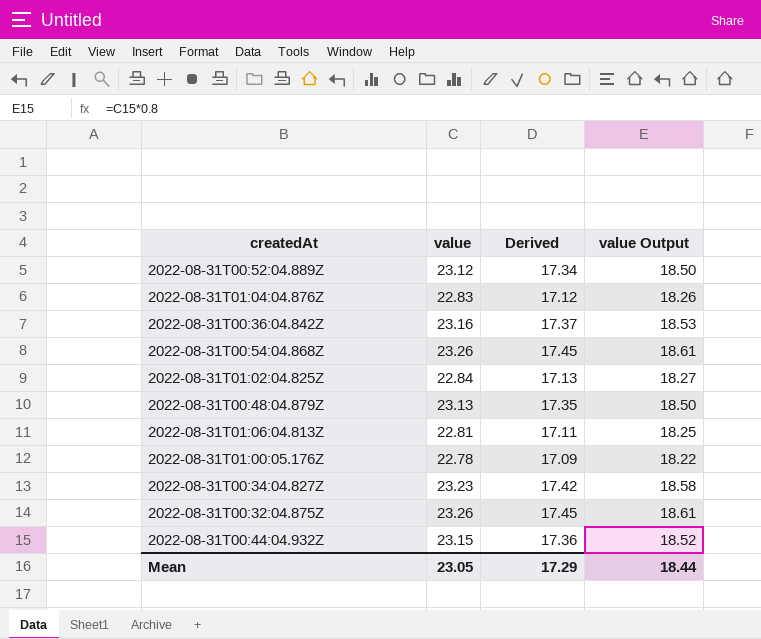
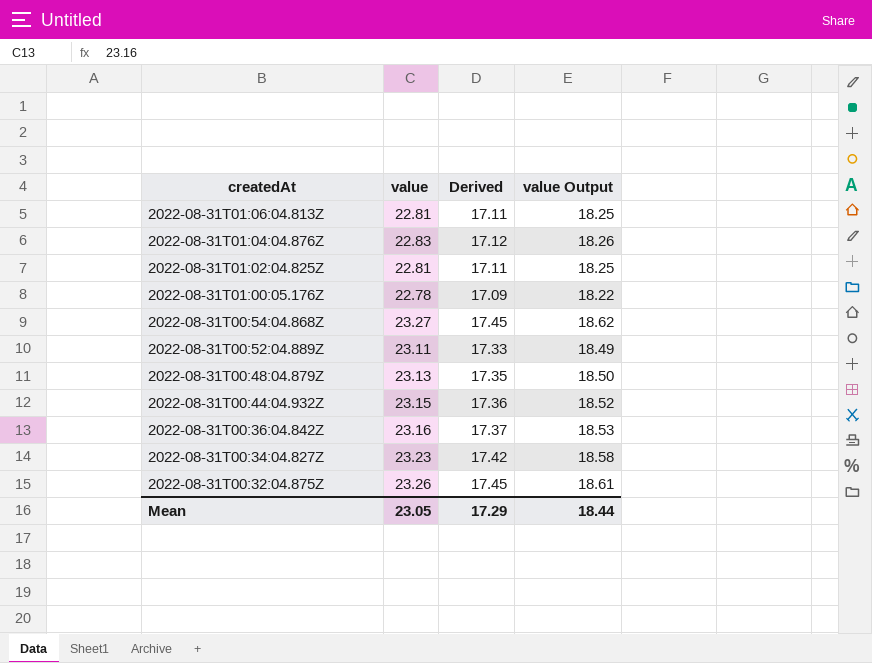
row order: none -> createdAt descending
2022-08-31T01:02:04.825Z | value: 22.84 -> 22.81
2022-08-31T01:02:04.825Z | Derived: 17.13 -> 17.11
2022-08-31T01:02:04.825Z | value Output: 18.27 -> 18.25
2022-08-31T00:54:04.868Z | value: 23.26 -> 23.27
2022-08-31T00:54:04.868Z | value Output: 18.61 -> 18.62
2022-08-31T00:52:04.889Z | value: 23.12 -> 23.11
2022-08-31T00:52:04.889Z | Derived: 17.34 -> 17.33
2022-08-31T00:52:04.889Z | value Output: 18.50 -> 18.49

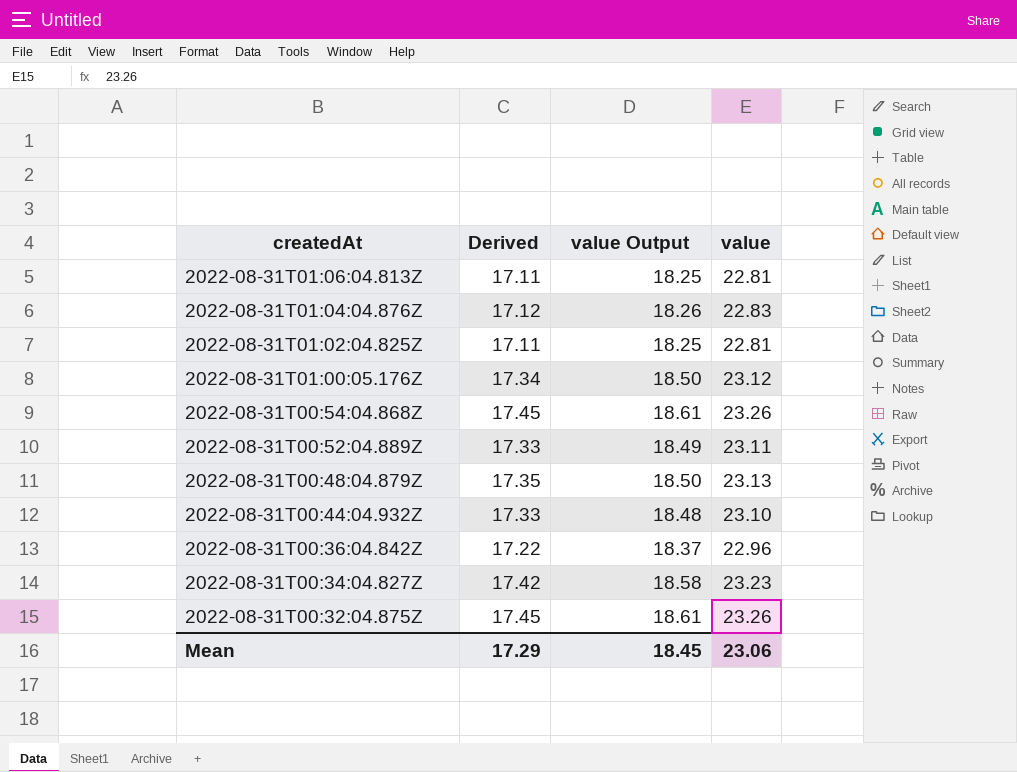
column value | position: 2 -> 4
2022-08-31T01:00:05.176Z | Derived: 17.09 -> 17.34
2022-08-31T01:00:05.176Z | value Output: 18.22 -> 18.50
2022-08-31T01:00:05.176Z | value: 22.78 -> 23.12
2022-08-31T00:54:04.868Z | value Output: 18.62 -> 18.61
2022-08-31T00:54:04.868Z | value: 23.27 -> 23.26
2022-08-31T00:44:04.932Z | Derived: 17.36 -> 17.33
2022-08-31T00:44:04.932Z | value Output: 18.52 -> 18.48
2022-08-31T00:44:04.932Z | value: 23.15 -> 23.10
2022-08-31T00:36:04.842Z | Derived: 17.37 -> 17.22
2022-08-31T00:36:04.842Z | value Output: 18.53 -> 18.37
2022-08-31T00:36:04.842Z | value: 23.16 -> 22.96
Mean | value Output: 18.44 -> 18.45
Mean | value: 23.05 -> 23.06

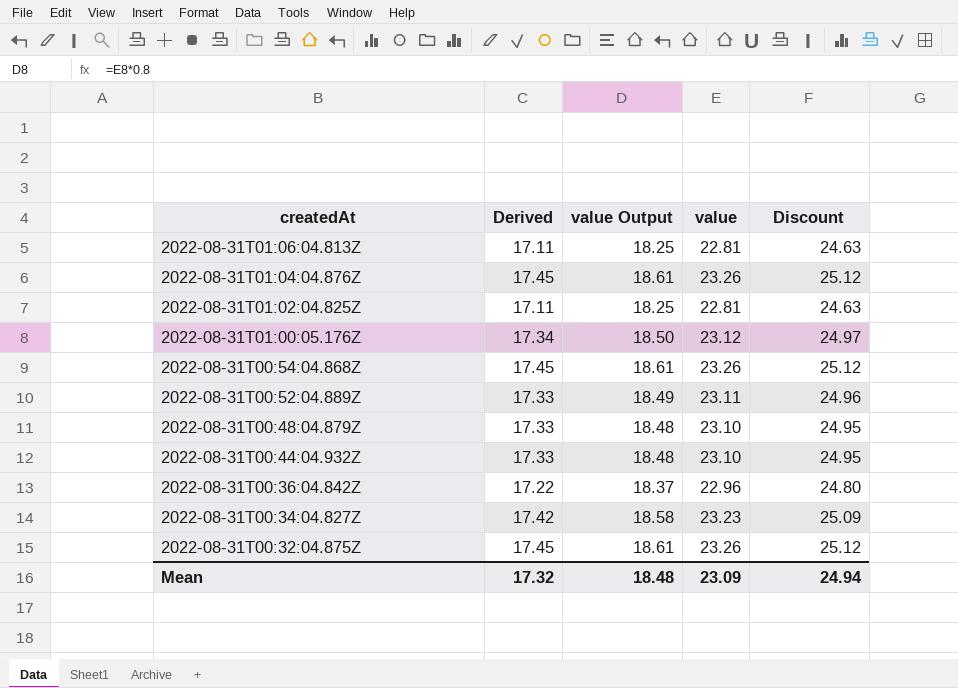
column Discount | formula: none -> [value] * 1.08
2022-08-31T01:04:04.876Z | Derived: 17.12 -> 17.45
2022-08-31T01:04:04.876Z | value Output: 18.26 -> 18.61
2022-08-31T01:04:04.876Z | value: 22.83 -> 23.26
2022-08-31T00:48:04.879Z | Derived: 17.35 -> 17.33
2022-08-31T00:48:04.879Z | value Output: 18.50 -> 18.48
2022-08-31T00:48:04.879Z | value: 23.13 -> 23.10
Mean | Derived: 17.29 -> 17.32
Mean | value Output: 18.45 -> 18.48
Mean | value: 23.06 -> 23.09

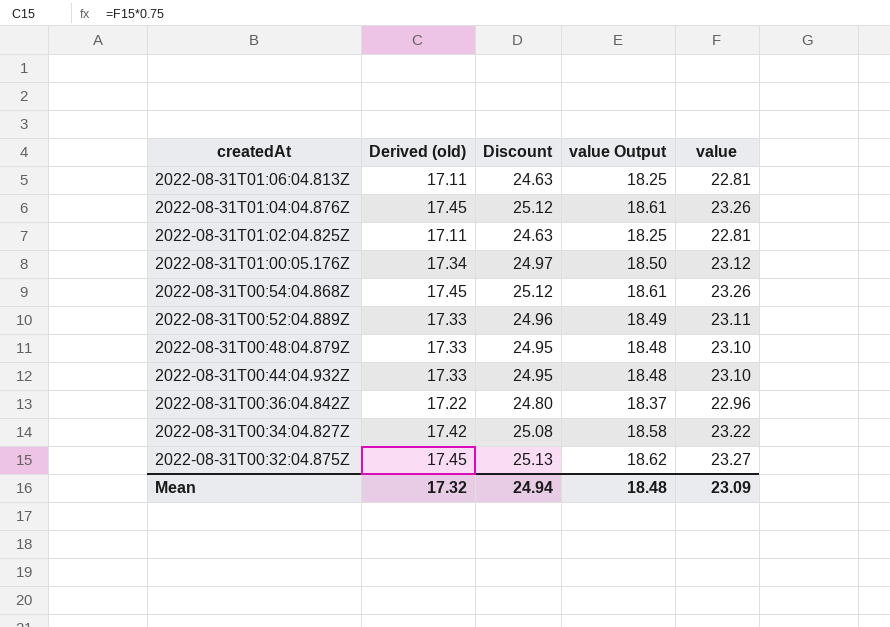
column name: Derived -> Derived (old)
column Discount | position: 5 -> 3
2022-08-31T00:34:04.827Z | Discount: 25.09 -> 25.08
2022-08-31T00:34:04.827Z | value: 23.23 -> 23.22
2022-08-31T00:32:04.875Z | Discount: 25.12 -> 25.13
2022-08-31T00:32:04.875Z | value Output: 18.61 -> 18.62
2022-08-31T00:32:04.875Z | value: 23.26 -> 23.27

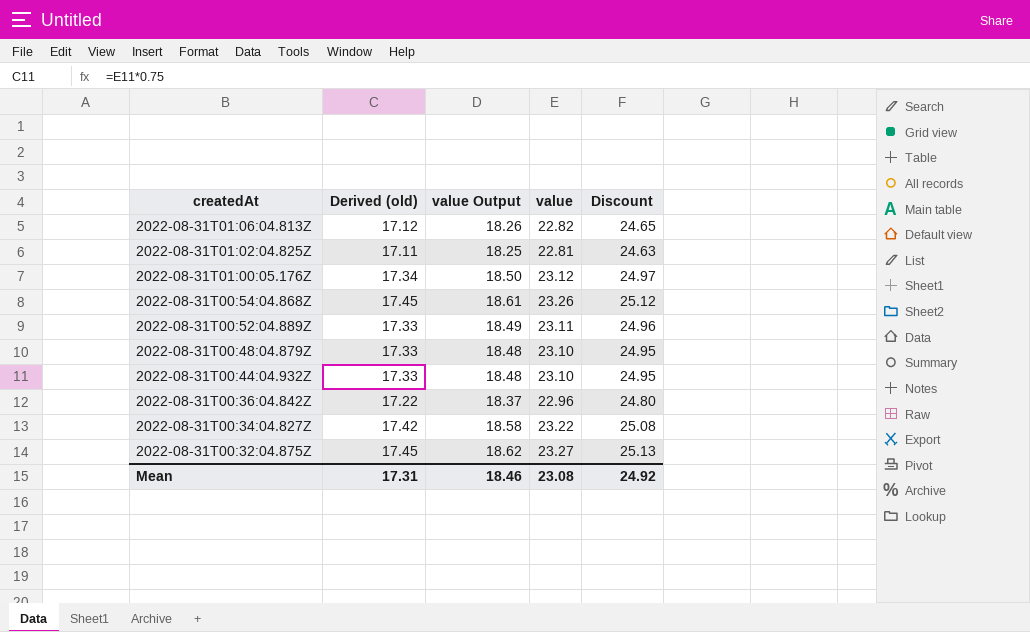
column Discount | position: 3 -> 5
row 2022-08-31T01:04:04.876Z: 17.45 | 25.12 | 18.61 | 23.26 -> none
2022-08-31T01:06:04.813Z | Derived (old): 17.11 -> 17.12
2022-08-31T01:06:04.813Z | value Output: 18.25 -> 18.26
2022-08-31T01:06:04.813Z | value: 22.81 -> 22.82
2022-08-31T01:06:04.813Z | Discount: 24.63 -> 24.65
Mean | Derived (old): 17.32 -> 17.31
Mean | value Output: 18.48 -> 18.46
Mean | value: 23.09 -> 23.08
Mean | Discount: 24.94 -> 24.92

